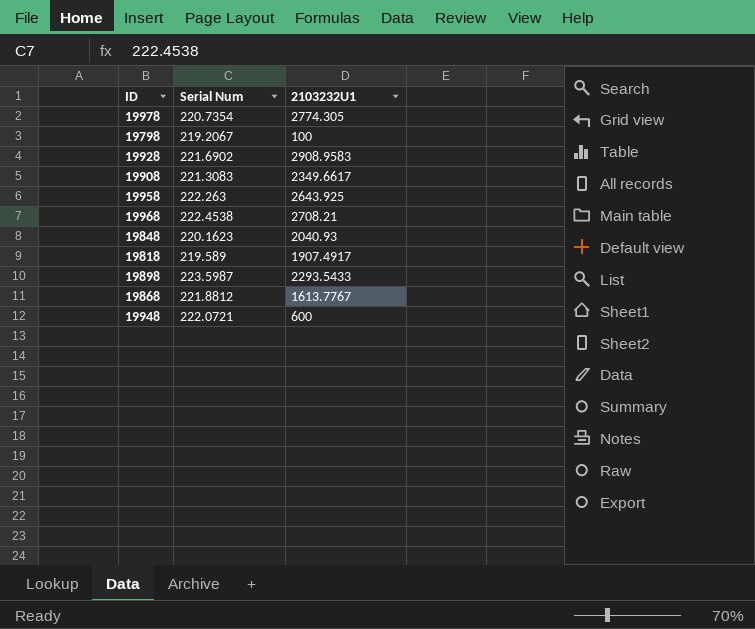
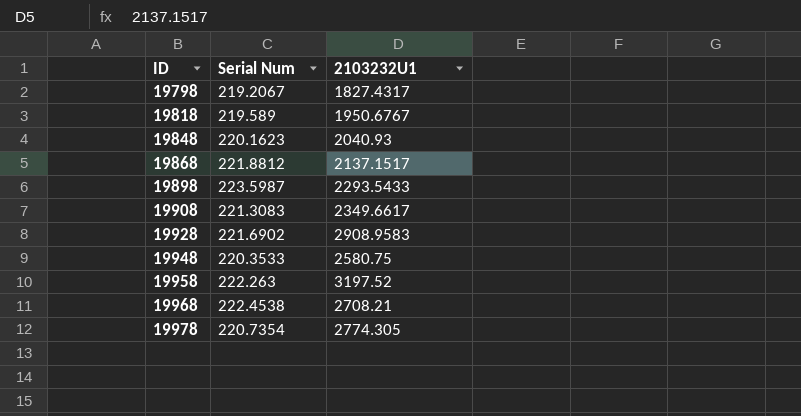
row order: none -> ID ascending
19798 | 2103232U1: 100 -> 1827.4317
19818 | 2103232U1: 1907.4917 -> 1950.6767
19868 | 2103232U1: 1613.7767 -> 2137.1517
19948 | Serial Num: 222.0721 -> 220.3533
19948 | 2103232U1: 600 -> 2580.75
19958 | 2103232U1: 2643.925 -> 3197.52

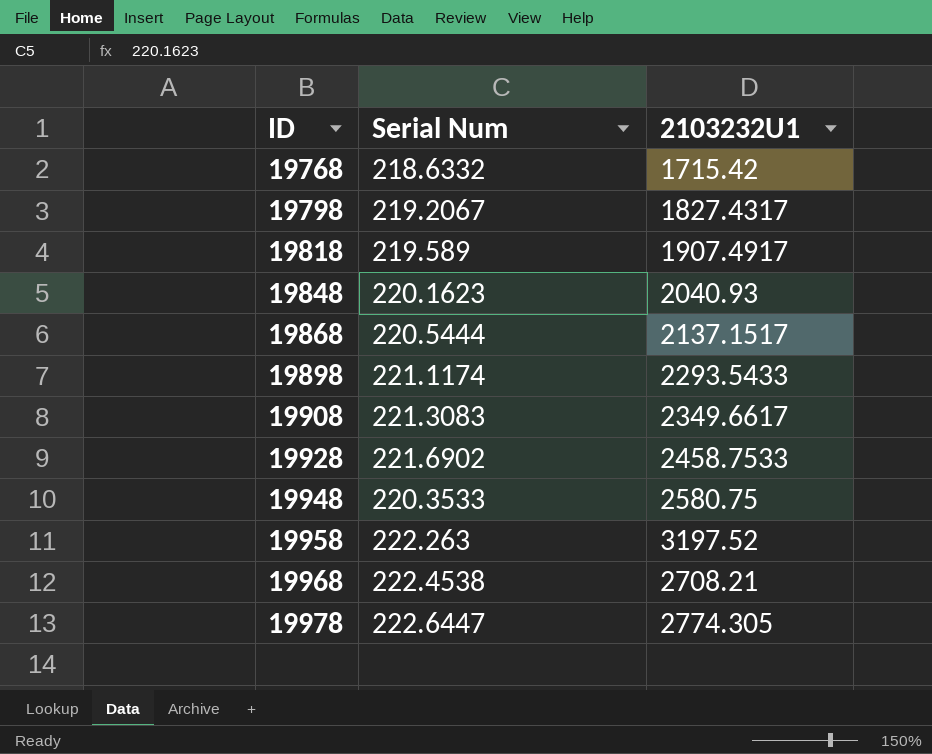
row 19768: none -> 218.6332 | 1715.42
19818 | 2103232U1: 1950.6767 -> 1907.4917
19868 | Serial Num: 221.8812 -> 220.5444
19898 | Serial Num: 223.5987 -> 221.1174
19928 | 2103232U1: 2908.9583 -> 2458.7533
19978 | Serial Num: 220.7354 -> 222.6447

